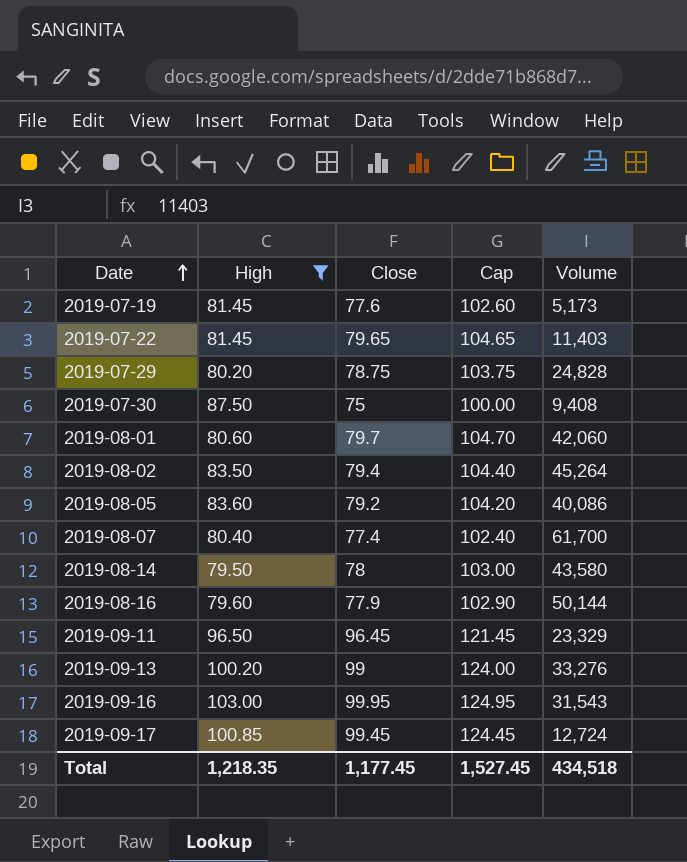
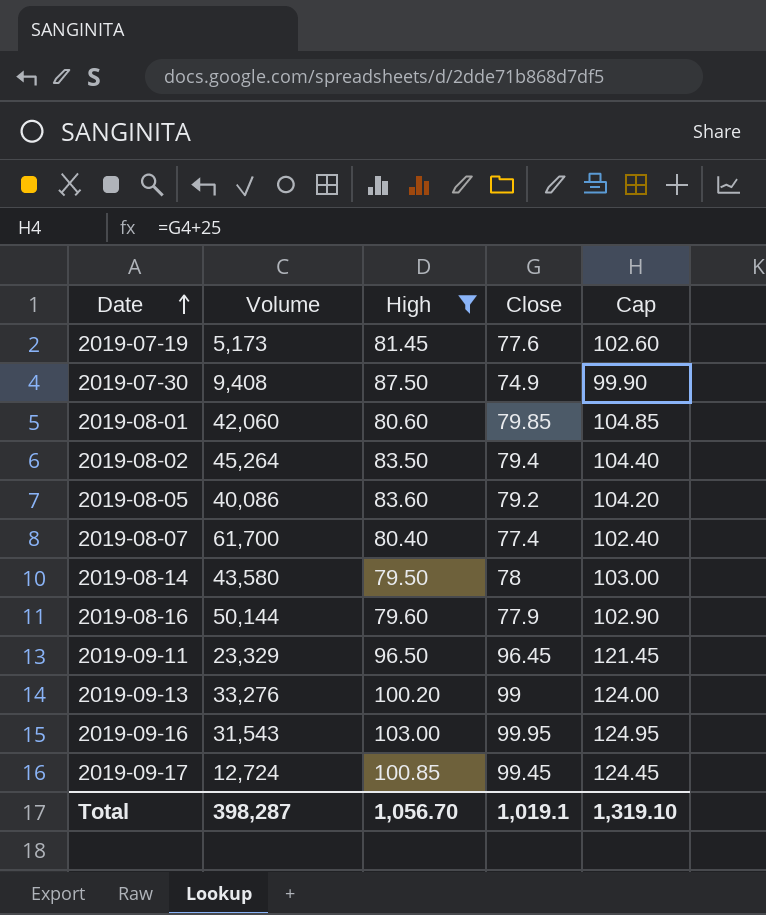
column Volume | position: 5 -> 2
row 2019-07-22: 81.45 | 79.65 | 104.65 | 11,403 -> none
row 2019-07-29: 80.20 | 78.75 | 103.75 | 24,828 -> none
2019-07-30 | Close: 75 -> 74.9
2019-07-30 | Cap: 100.00 -> 99.90
2019-08-01 | Close: 79.7 -> 79.85
2019-08-01 | Cap: 104.70 -> 104.85
Total | Volume: 434,518 -> 398,287
Total | High: 1,218.35 -> 1,056.70
Total | Close: 1,177.45 -> 1,019.1
Total | Cap: 1,527.45 -> 1,319.10

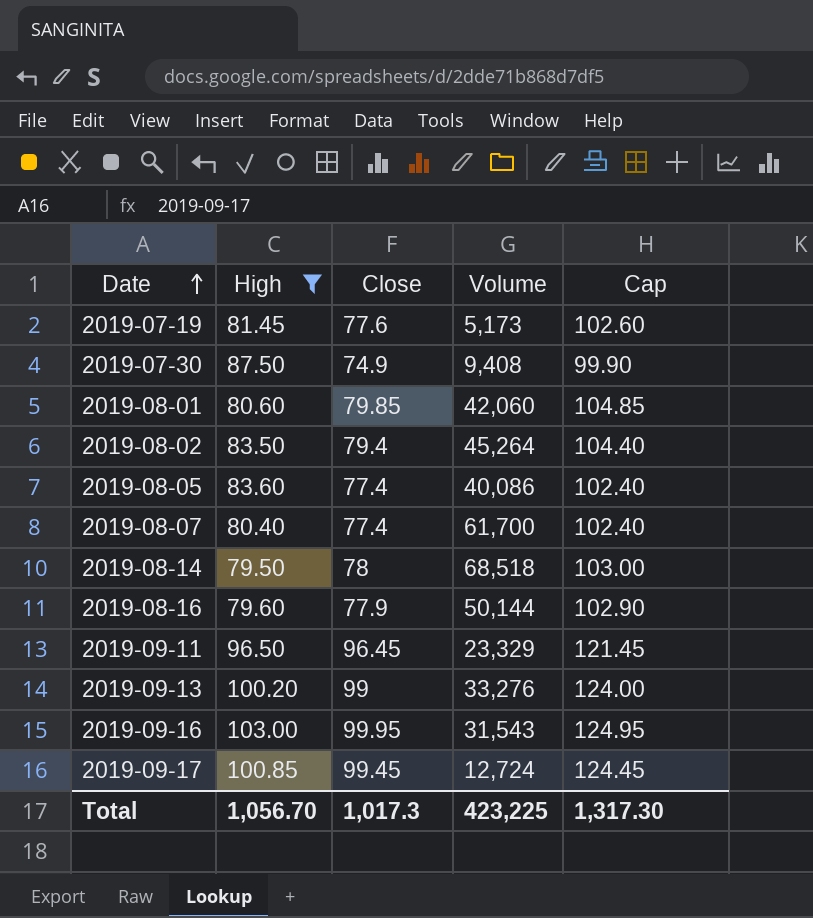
column Volume | position: 2 -> 4
2019-08-05 | Close: 79.2 -> 77.4
2019-08-05 | Cap: 104.20 -> 102.40
2019-08-14 | Volume: 43,580 -> 68,518
Total | Close: 1,019.1 -> 1,017.3
Total | Volume: 398,287 -> 423,225
Total | Cap: 1,319.10 -> 1,317.30

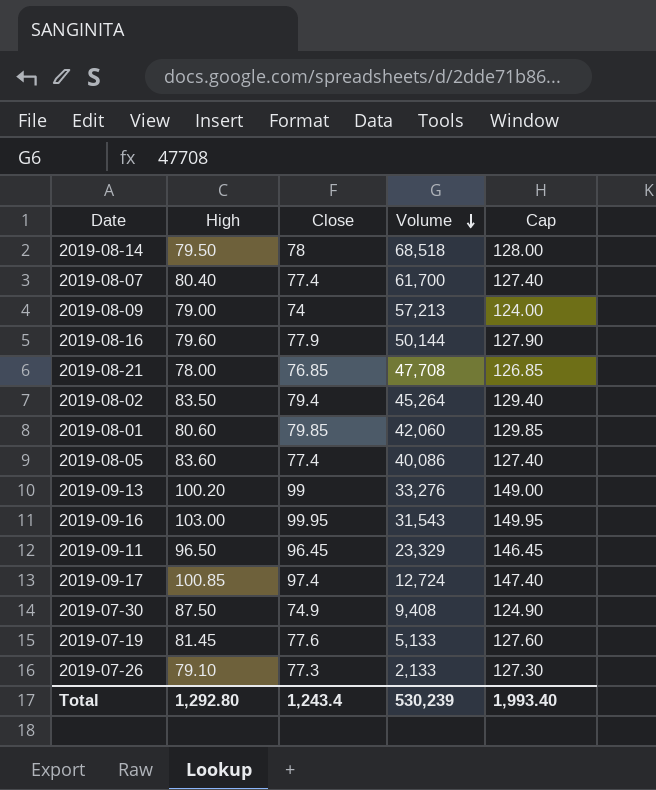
filter: High >= 79.50 -> none
row order: Date ascending -> Volume descending
column Cap | formula: [Close] + 25 -> [Close] + 50
2019-09-17 | Close: 99.45 -> 97.4
2019-07-19 | Volume: 5,173 -> 5,133
Total | High: 1,056.70 -> 1,292.80
Total | Close: 1,017.3 -> 1,243.4
Total | Volume: 423,225 -> 530,239
Total | Cap: 1,317.30 -> 1,993.40

